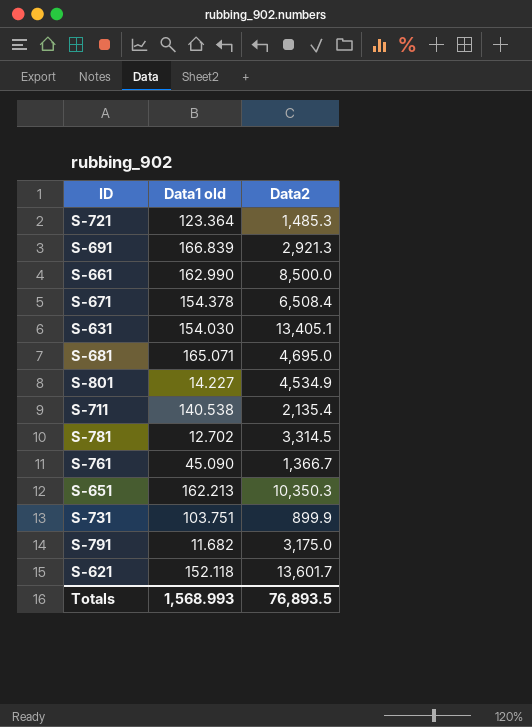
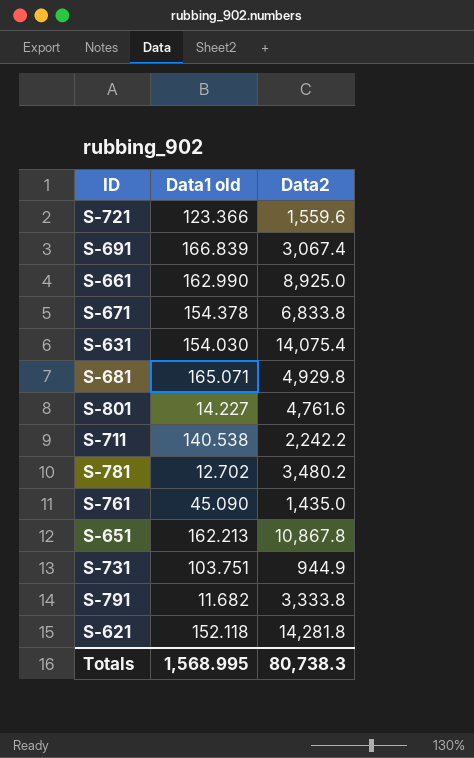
S-721 | Data1 old: 123.364 -> 123.366
S-721 | Data2: 1,485.3 -> 1,559.6
S-691 | Data2: 2,921.3 -> 3,067.4
S-661 | Data2: 8,500.0 -> 8,925.0
S-671 | Data2: 6,508.4 -> 6,833.8
S-631 | Data2: 13,405.1 -> 14,075.4
S-681 | Data2: 4,695.0 -> 4,929.8
S-801 | Data2: 4,534.9 -> 4,761.6
S-711 | Data2: 2,135.4 -> 2,242.2
S-781 | Data2: 3,314.5 -> 3,480.2
S-761 | Data2: 1,366.7 -> 1,435.0
S-651 | Data2: 10,350.3 -> 10,867.8
S-731 | Data2: 899.9 -> 944.9
S-791 | Data2: 3,175.0 -> 3,333.8
S-621 | Data2: 13,601.7 -> 14,281.8
Totals | Data1 old: 1,568.993 -> 1,568.995
Totals | Data2: 76,893.5 -> 80,738.3

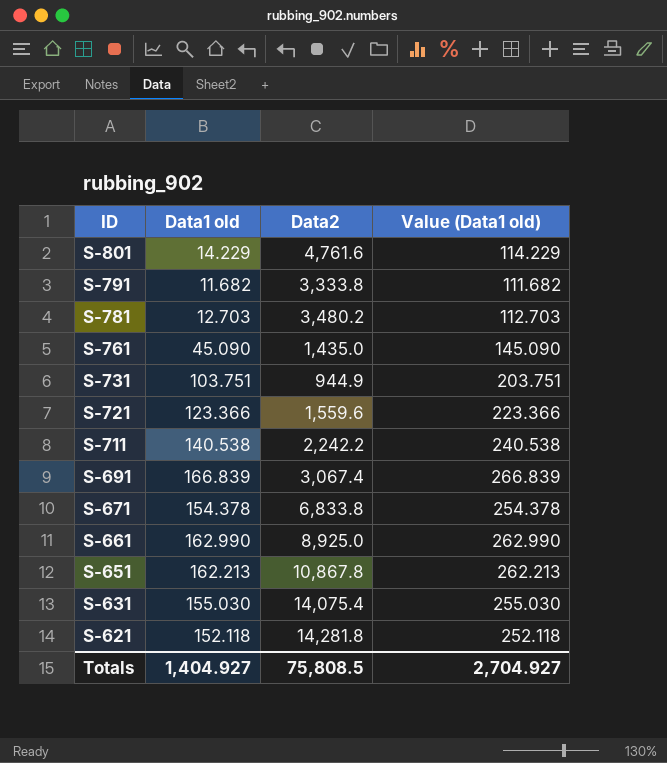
row order: none -> ID descending
column Value (Data1 old) | formula: none -> [Data1 old] + 100
row S-681: 165.071 | 4,929.8 -> none
S-801 | Data1 old: 14.227 -> 14.229
S-781 | Data1 old: 12.702 -> 12.703
S-631 | Data1 old: 154.030 -> 155.030
Totals | Data1 old: 1,568.995 -> 1,404.927
Totals | Data2: 80,738.3 -> 75,808.5

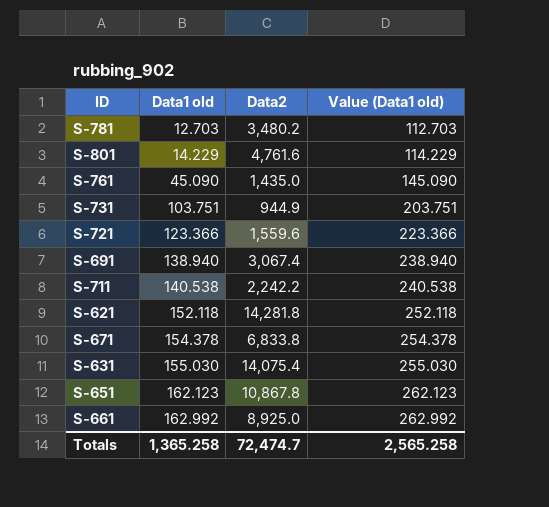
row order: ID descending -> Data1 old ascending
row S-791: 11.682 | 3,333.8 | 111.682 -> none
S-691 | Data1 old: 166.839 -> 138.940
S-691 | Value (Data1 old): 266.839 -> 238.940
S-651 | Data1 old: 162.213 -> 162.123
S-651 | Value (Data1 old): 262.213 -> 262.123
S-661 | Data1 old: 162.990 -> 162.992
S-661 | Value (Data1 old): 262.990 -> 262.992
Totals | Data1 old: 1,404.927 -> 1,365.258
Totals | Data2: 75,808.5 -> 72,474.7
Totals | Value (Data1 old): 2,704.927 -> 2,565.258

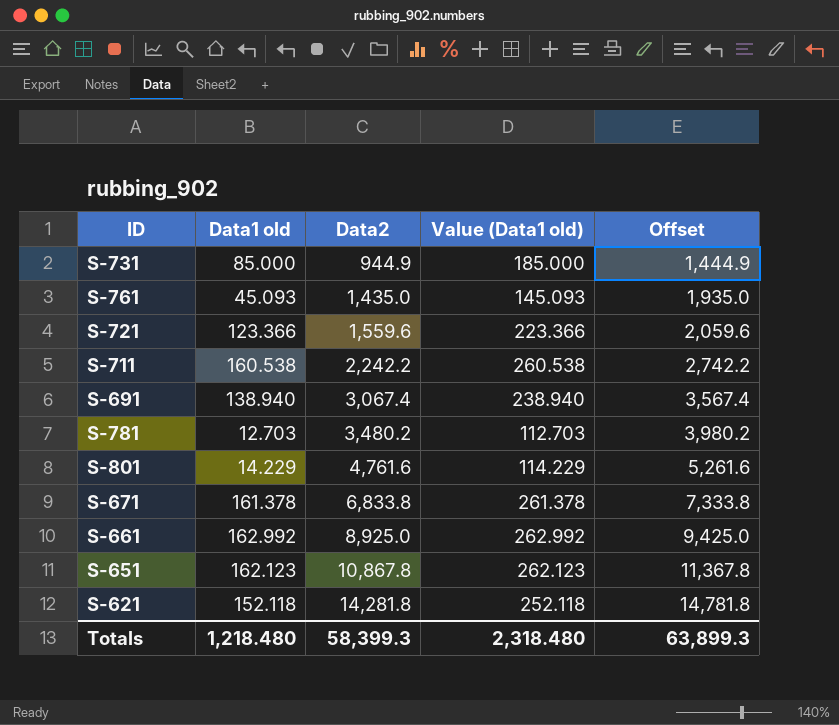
row order: Data1 old ascending -> Data2 ascending
column Offset | formula: none -> [Data2] + 500
row S-631: 155.030 | 14,075.4 | 255.030 -> none
S-731 | Data1 old: 103.751 -> 85.000
S-731 | Value (Data1 old): 203.751 -> 185.000
S-761 | Data1 old: 45.090 -> 45.093
S-761 | Value (Data1 old): 145.090 -> 145.093
S-711 | Data1 old: 140.538 -> 160.538
S-711 | Value (Data1 old): 240.538 -> 260.538
S-671 | Data1 old: 154.378 -> 161.378
S-671 | Value (Data1 old): 254.378 -> 261.378
Totals | Data1 old: 1,365.258 -> 1,218.480
Totals | Data2: 72,474.7 -> 58,399.3
Totals | Value (Data1 old): 2,565.258 -> 2,318.480

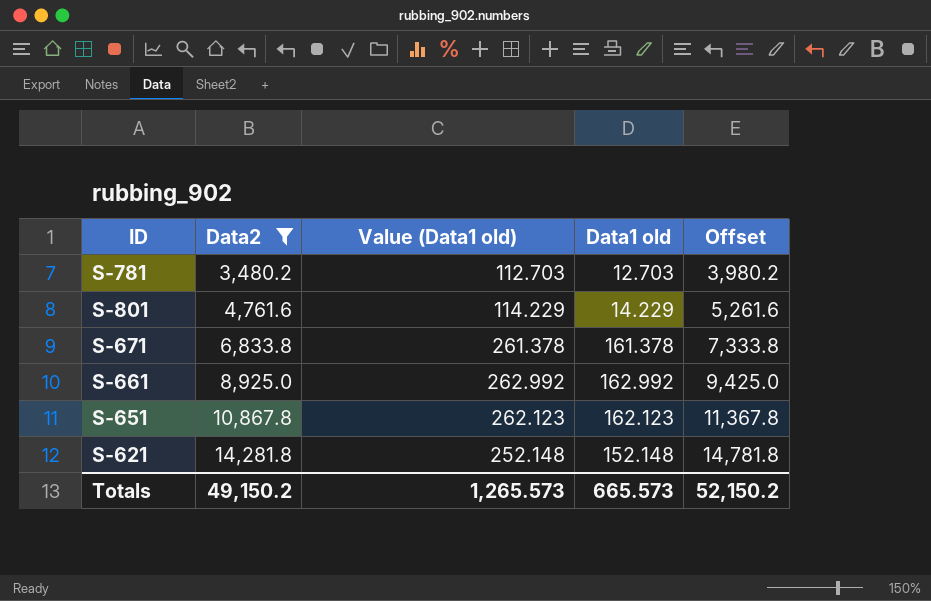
filter: none -> Data2 >= 3,480.2
column Data1 old | position: 2 -> 4
S-621 | Value (Data1 old): 252.118 -> 252.148
S-621 | Data1 old: 152.118 -> 152.148
Totals | Data2: 58,399.3 -> 49,150.2
Totals | Value (Data1 old): 2,318.480 -> 1,265.573
Totals | Data1 old: 1,218.480 -> 665.573
Totals | Offset: 63,899.3 -> 52,150.2

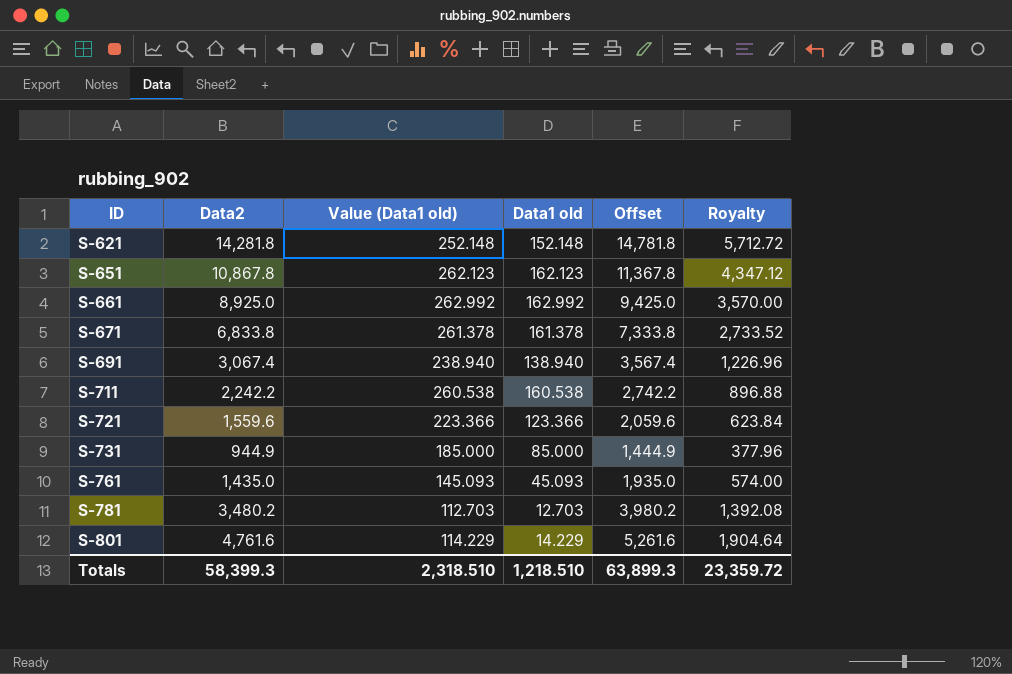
filter: Data2 >= 3,480.2 -> none
row order: Data2 ascending -> ID ascending
column Royalty | formula: none -> [Data2] * 0.4
Totals | Data2: 49,150.2 -> 58,399.3
Totals | Value (Data1 old): 1,265.573 -> 2,318.510
Totals | Data1 old: 665.573 -> 1,218.510
Totals | Offset: 52,150.2 -> 63,899.3

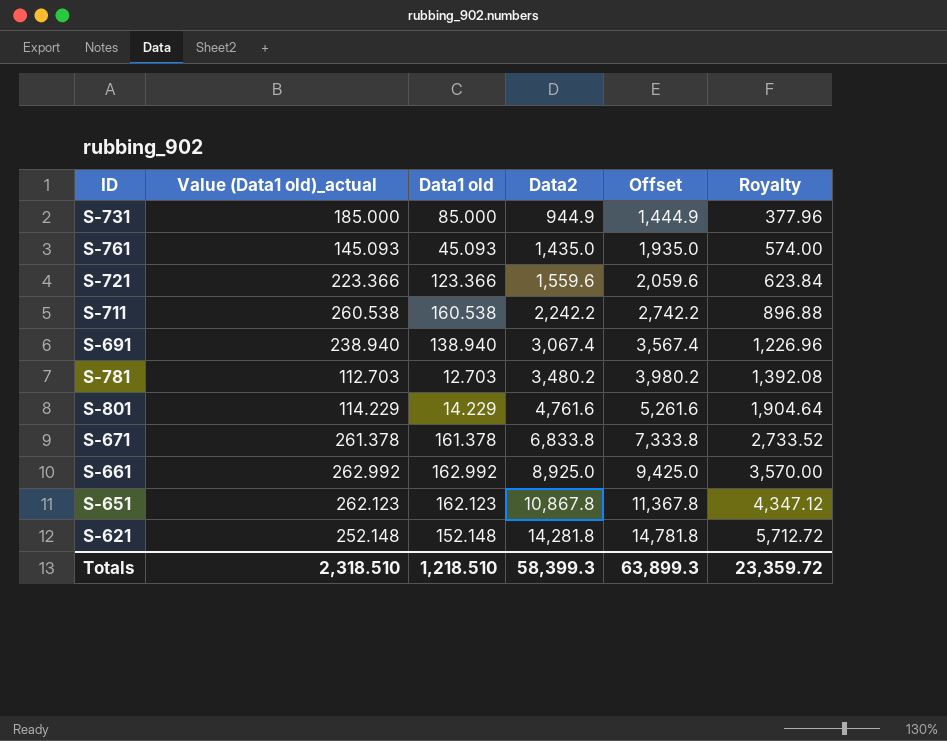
row order: ID ascending -> Data2 ascending
column name: Value (Data1 old) -> Value (Data1 old)_actual
column Data2 | position: 2 -> 4

